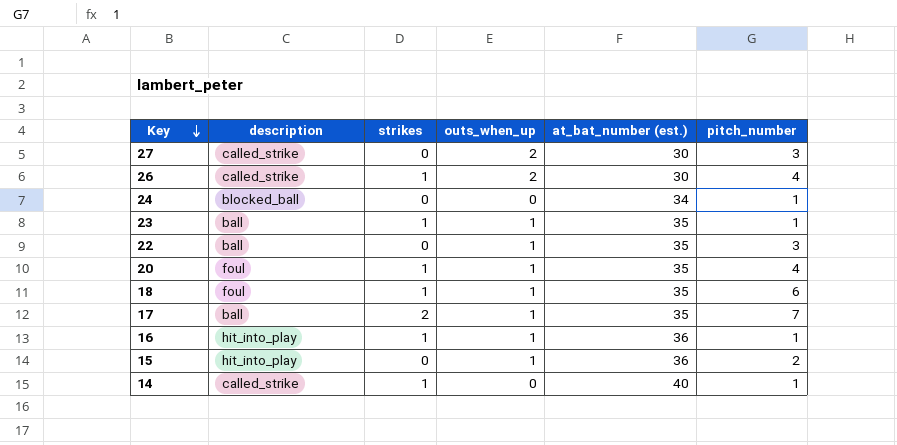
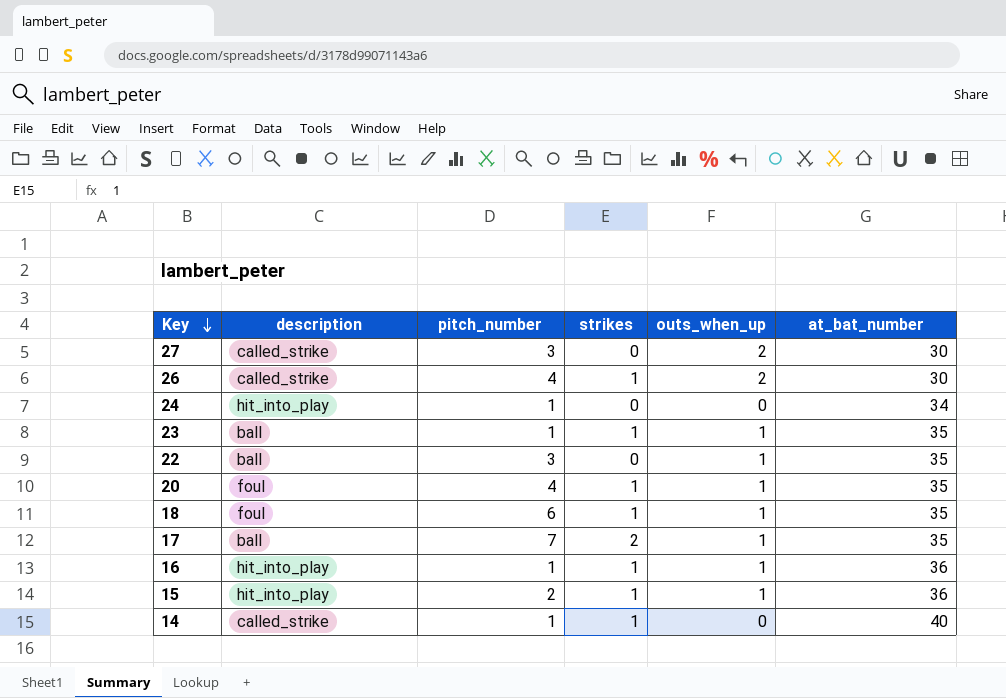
column pitch_number | position: 6 -> 3
column name: at_bat_number (est.) -> at_bat_number
24 | description: blocked_ball -> hit_into_play
15 | strikes: 0 -> 1

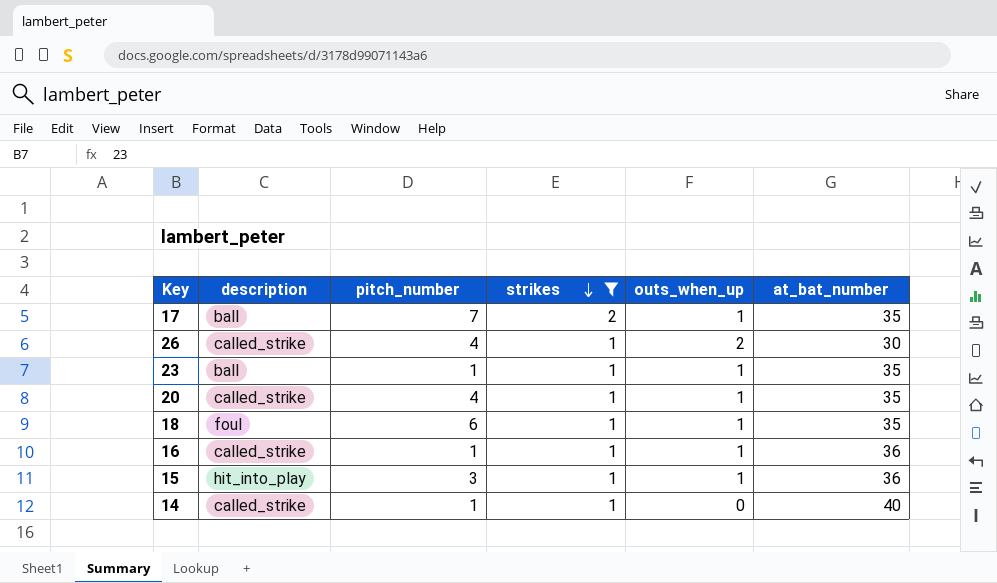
filter: none -> strikes != 0
row order: Key descending -> strikes descending
20 | description: foul -> called_strike
16 | description: hit_into_play -> called_strike
15 | pitch_number: 2 -> 3

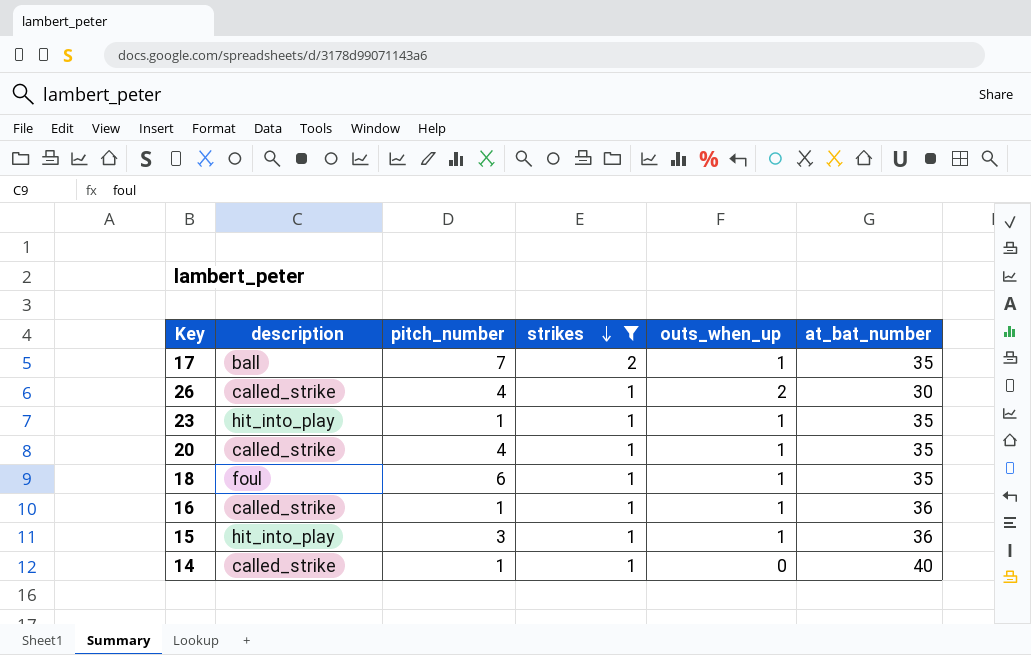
23 | description: ball -> hit_into_play

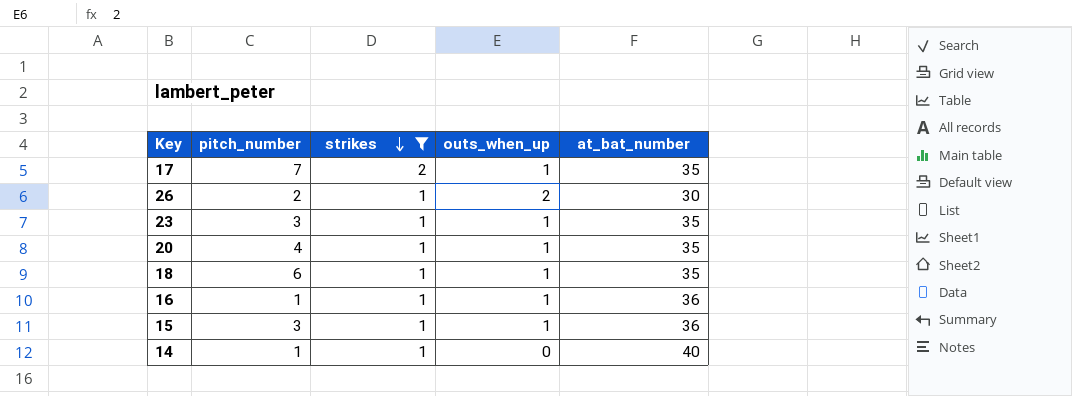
column description | position: 2 -> none
26 | pitch_number: 4 -> 2
23 | pitch_number: 1 -> 3

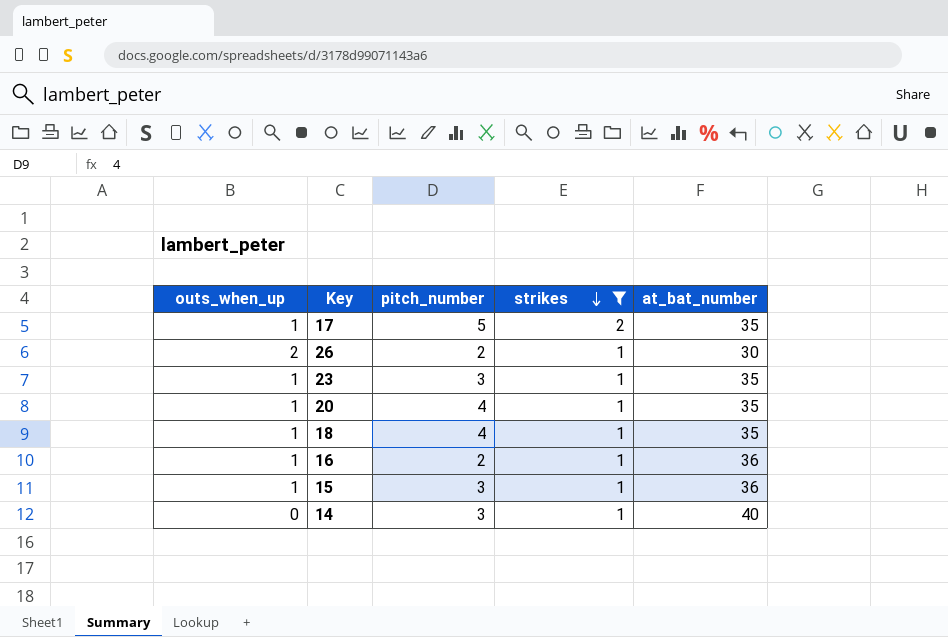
column outs_when_up | position: 4 -> 1
17 | pitch_number: 7 -> 5
18 | pitch_number: 6 -> 4
16 | pitch_number: 1 -> 2
14 | pitch_number: 1 -> 3

